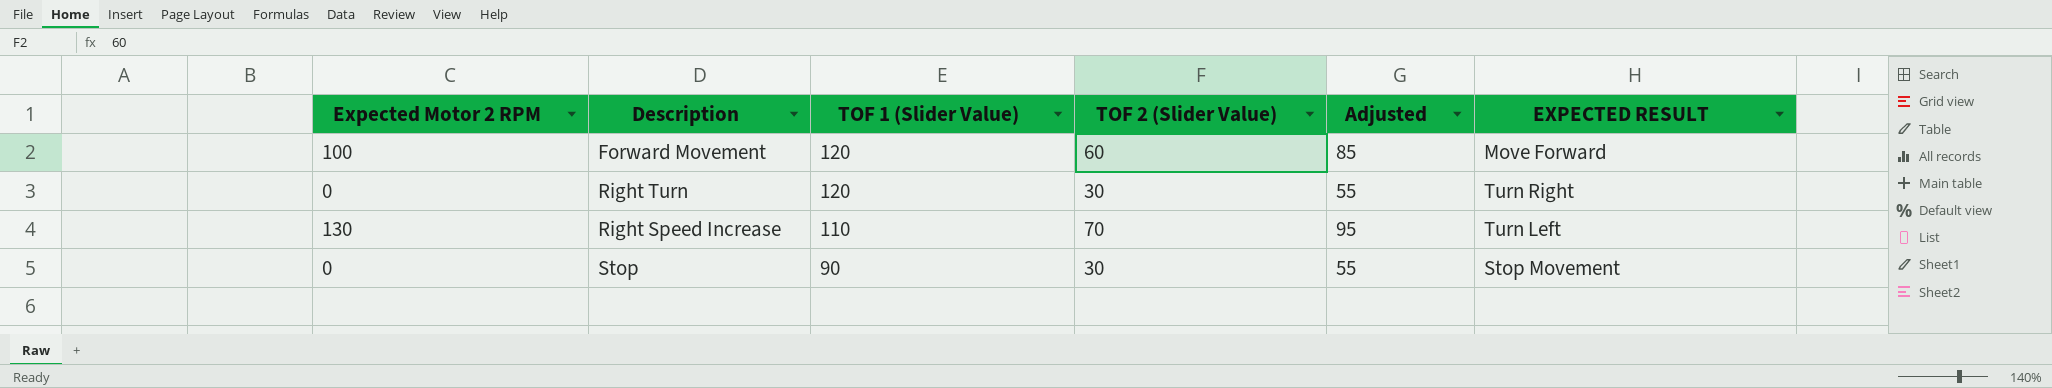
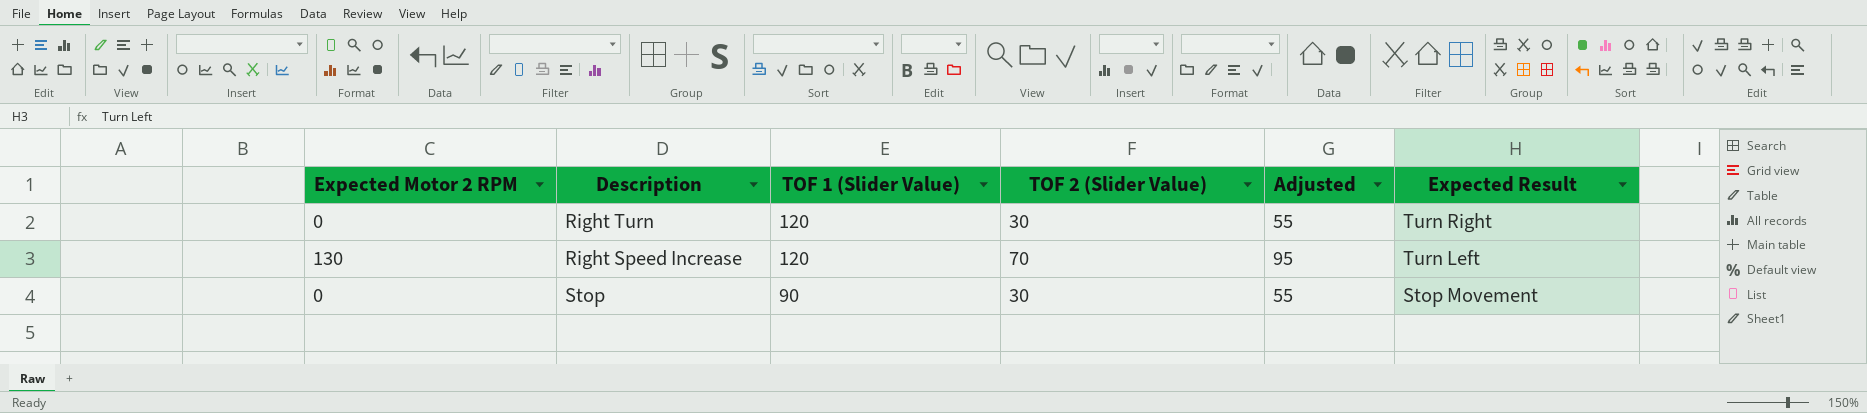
column name: EXPECTED RESULT -> Expected Result
row Forward Movement: 100 | 120 | 60 | 85 | Move Forward -> none
Right Speed Increase | TOF 1 (Slider Value): 110 -> 120

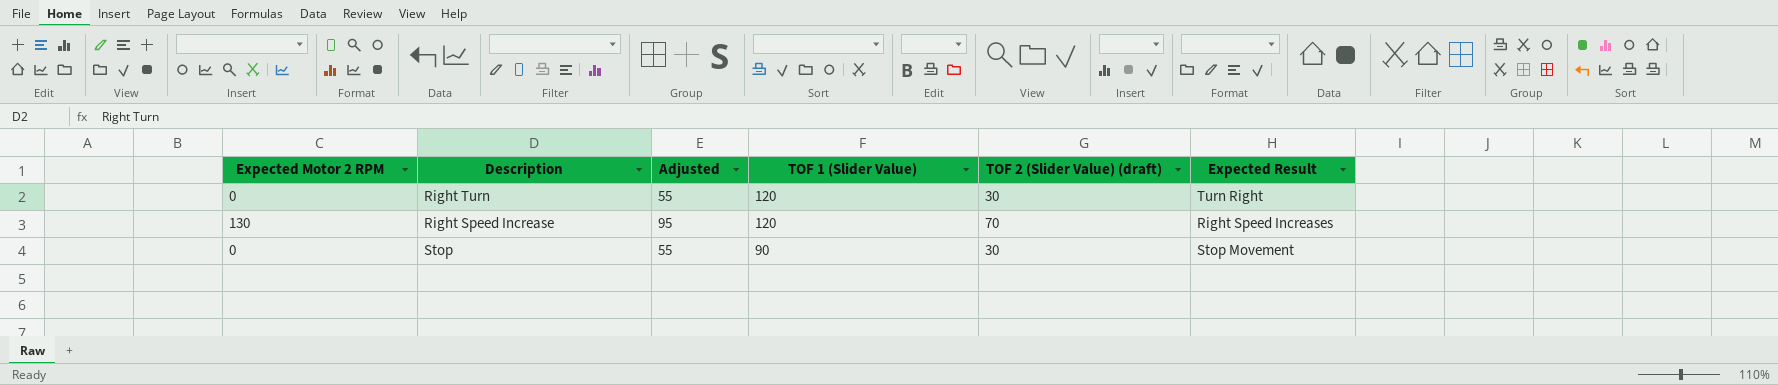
column Adjusted | position: 5 -> 3
column name: TOF 2 (Slider Value) -> TOF 2 (Slider Value) (draft)
Right Speed Increase | Expected Result: Turn Left -> Right Speed Increases

